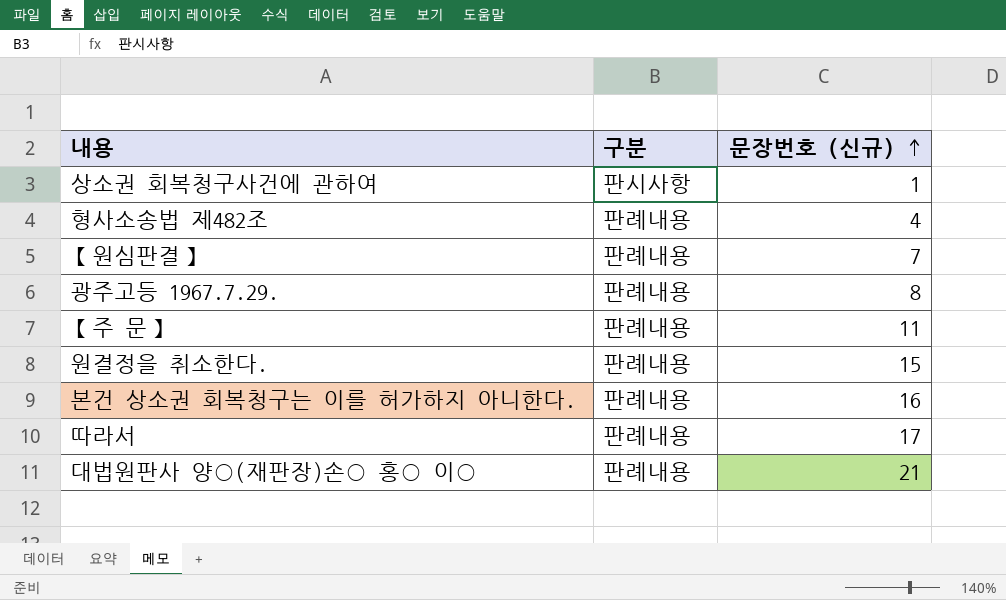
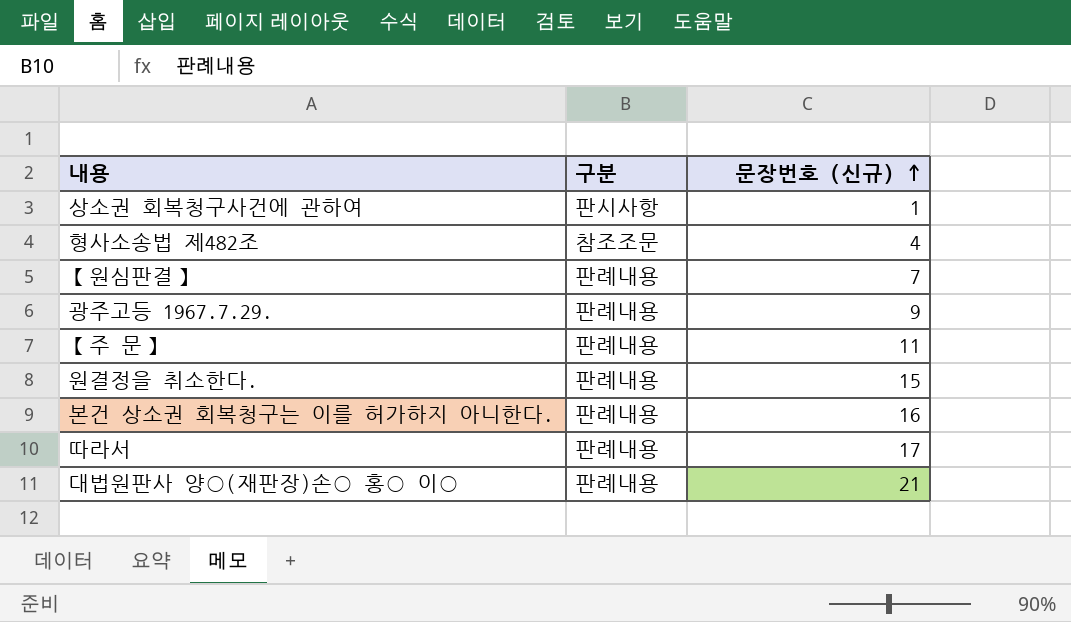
형사소송법 제482조 | 구분: 판례내용 -> 참조조문
광주고등 1967.7.29. | 문장번호 (신규): 8 -> 9

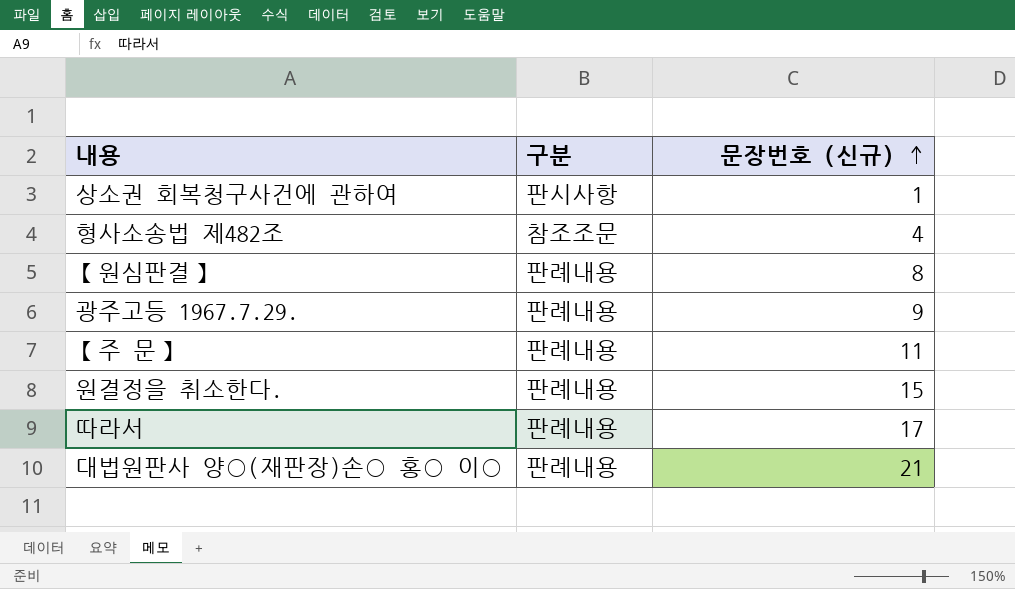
row 본건 상소권 회복청구는 이를 허가하지 아니한다.: 판례내용 | 16 -> none
【원심판결】 | 문장번호 (신규): 7 -> 8

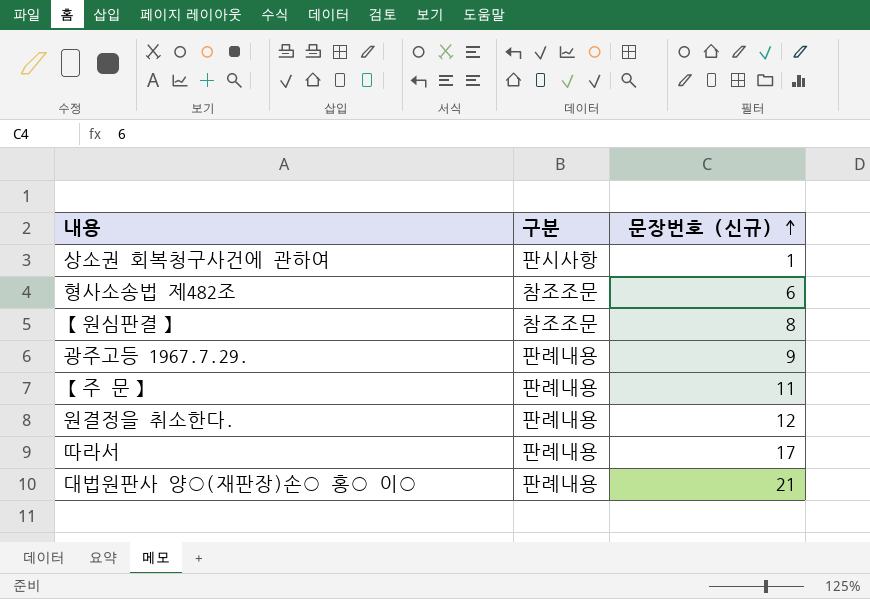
형사소송법 제482조 | 문장번호 (신규): 4 -> 6
【원심판결】 | 구분: 판례내용 -> 참조조문
원결정을 취소한다. | 문장번호 (신규): 15 -> 12

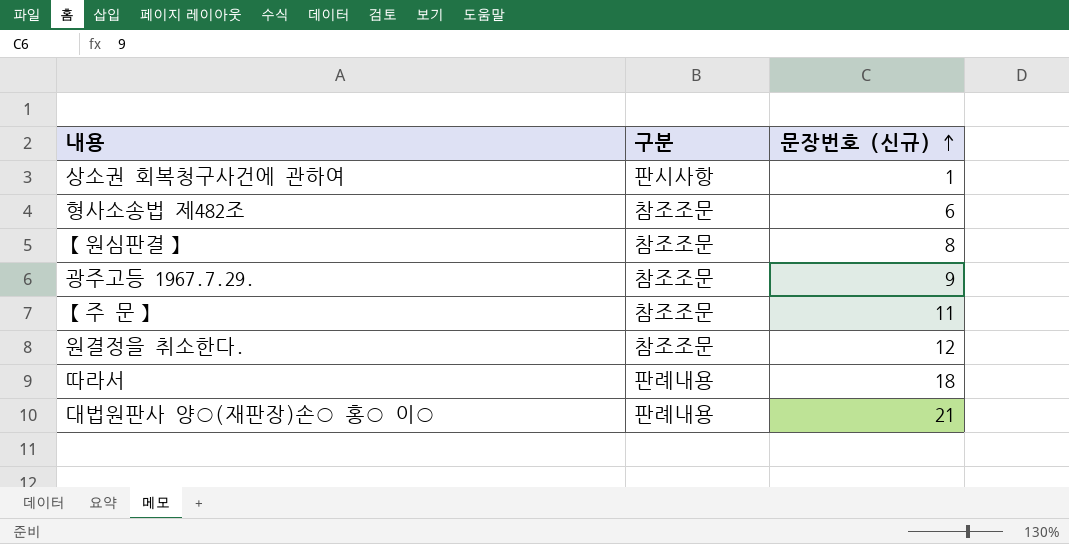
광주고등 1967.7.29. | 구분: 판례내용 -> 참조조문
【주 문】 | 구분: 판례내용 -> 참조조문
원결정을 취소한다. | 구분: 판례내용 -> 참조조문
따라서 | 문장번호 (신규): 17 -> 18

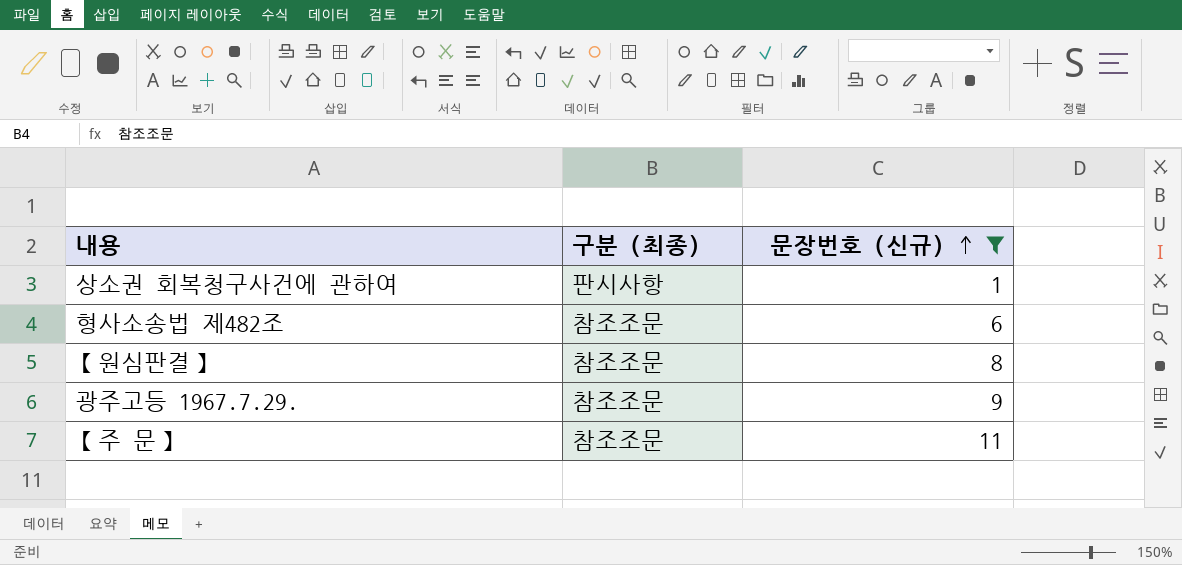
filter: none -> 문장번호 (신규) <= 11
column name: 구분 -> 구분 (최종)

